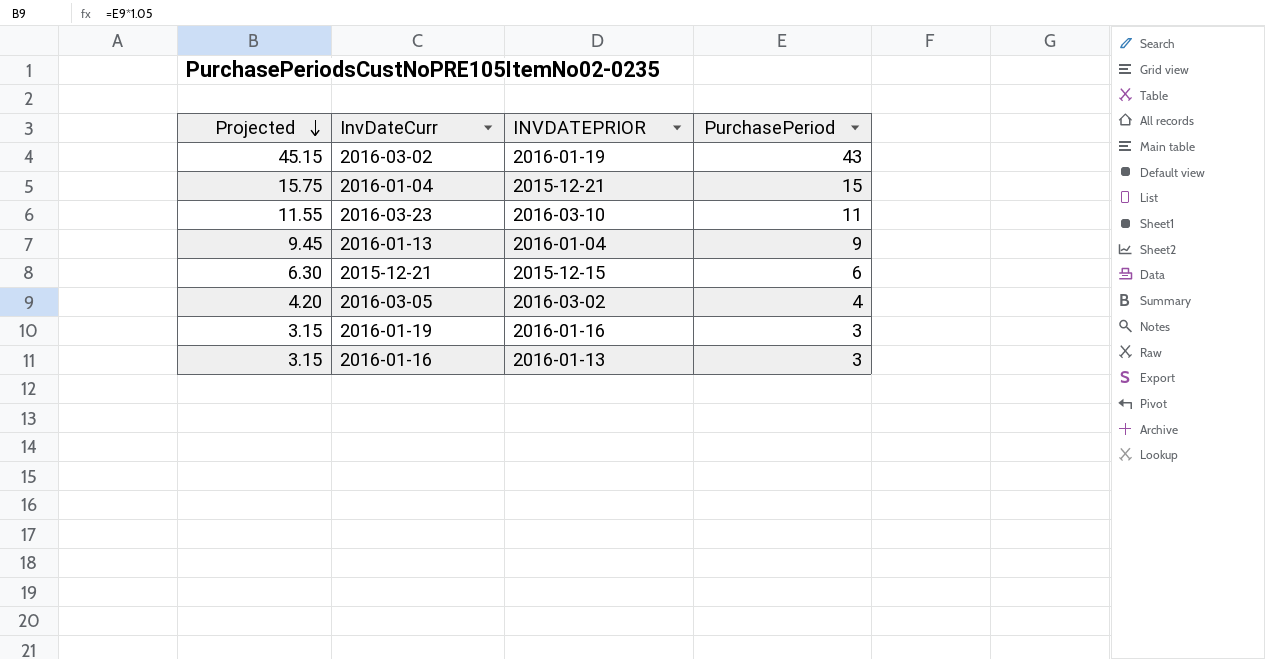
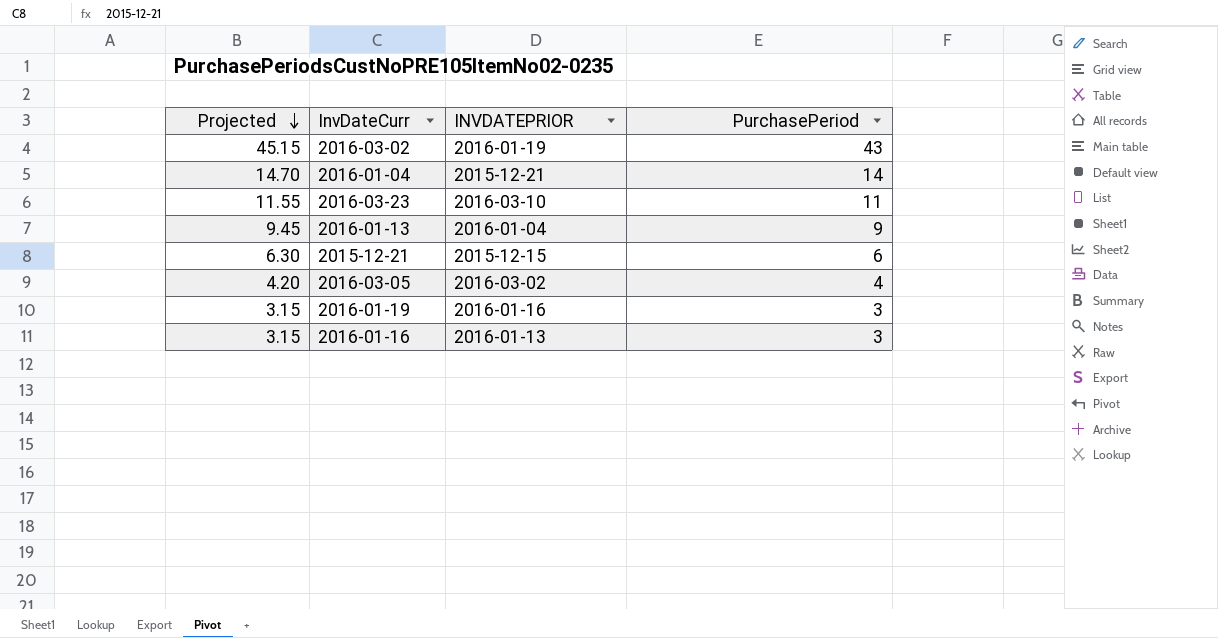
2016-01-04 | Projected: 15.75 -> 14.70
2016-01-04 | PurchasePeriod: 15 -> 14

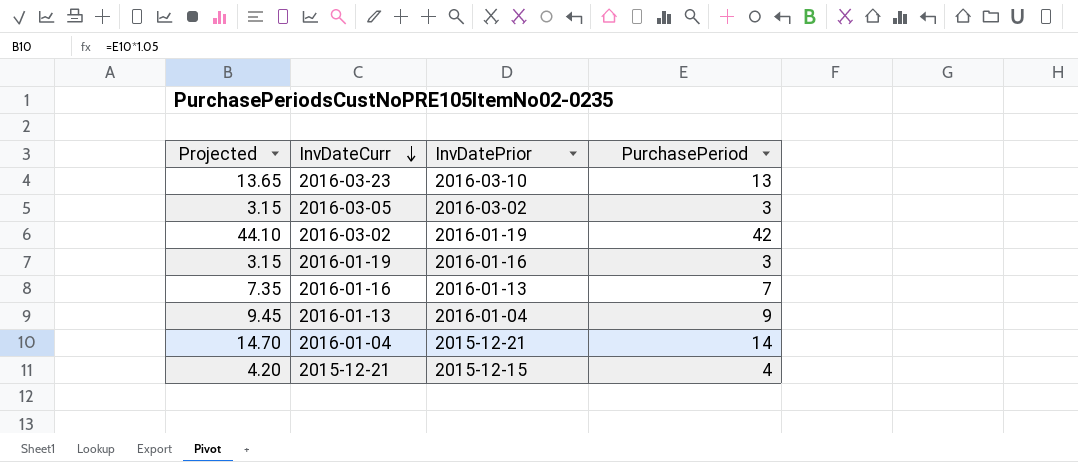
row order: Projected descending -> InvDateCurr descending
column name: INVDATEPRIOR -> InvDatePrior
2016-03-23 | Projected: 11.55 -> 13.65
2016-03-23 | PurchasePeriod: 11 -> 13
2016-03-05 | Projected: 4.20 -> 3.15
2016-03-05 | PurchasePeriod: 4 -> 3
2016-03-02 | Projected: 45.15 -> 44.10
2016-03-02 | PurchasePeriod: 43 -> 42
2016-01-16 | Projected: 3.15 -> 7.35
2016-01-16 | PurchasePeriod: 3 -> 7
2015-12-21 | Projected: 6.30 -> 4.20
2015-12-21 | PurchasePeriod: 6 -> 4

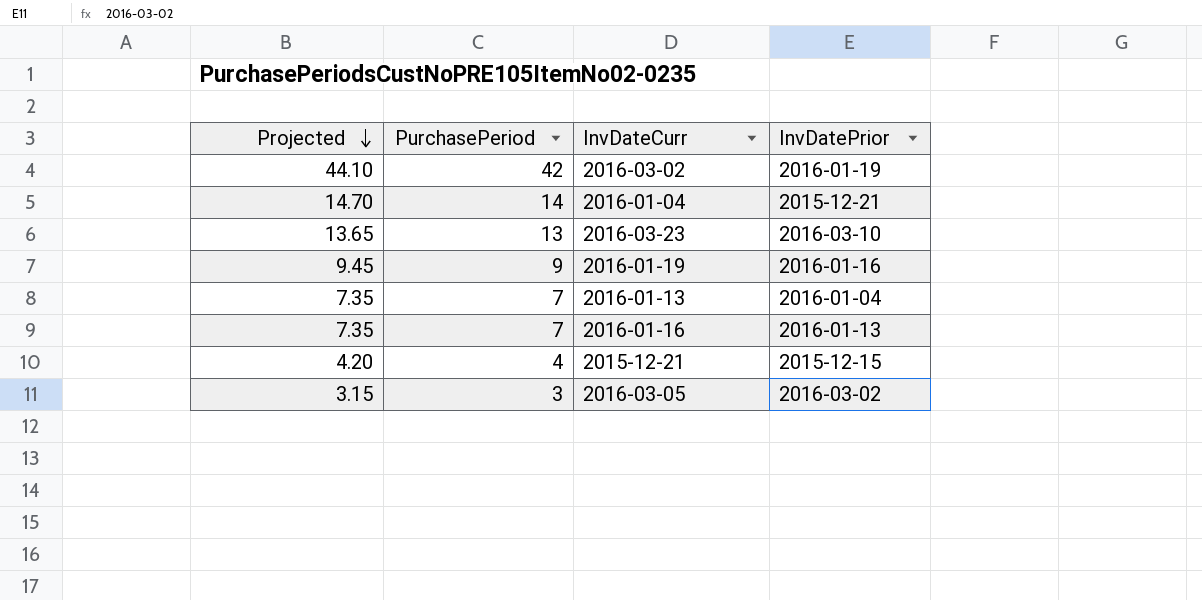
row order: InvDateCurr descending -> Projected descending
column PurchasePeriod | position: 4 -> 2
2016-01-19 | Projected: 3.15 -> 9.45
2016-01-19 | PurchasePeriod: 3 -> 9
2016-01-13 | Projected: 9.45 -> 7.35
2016-01-13 | PurchasePeriod: 9 -> 7

